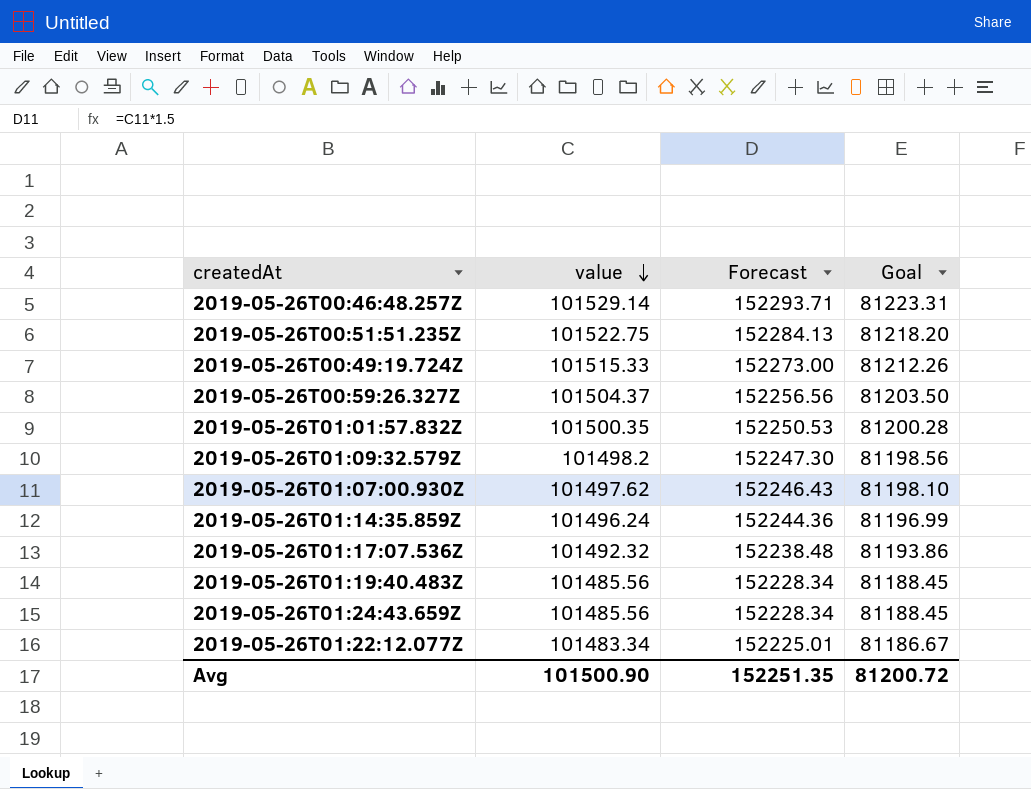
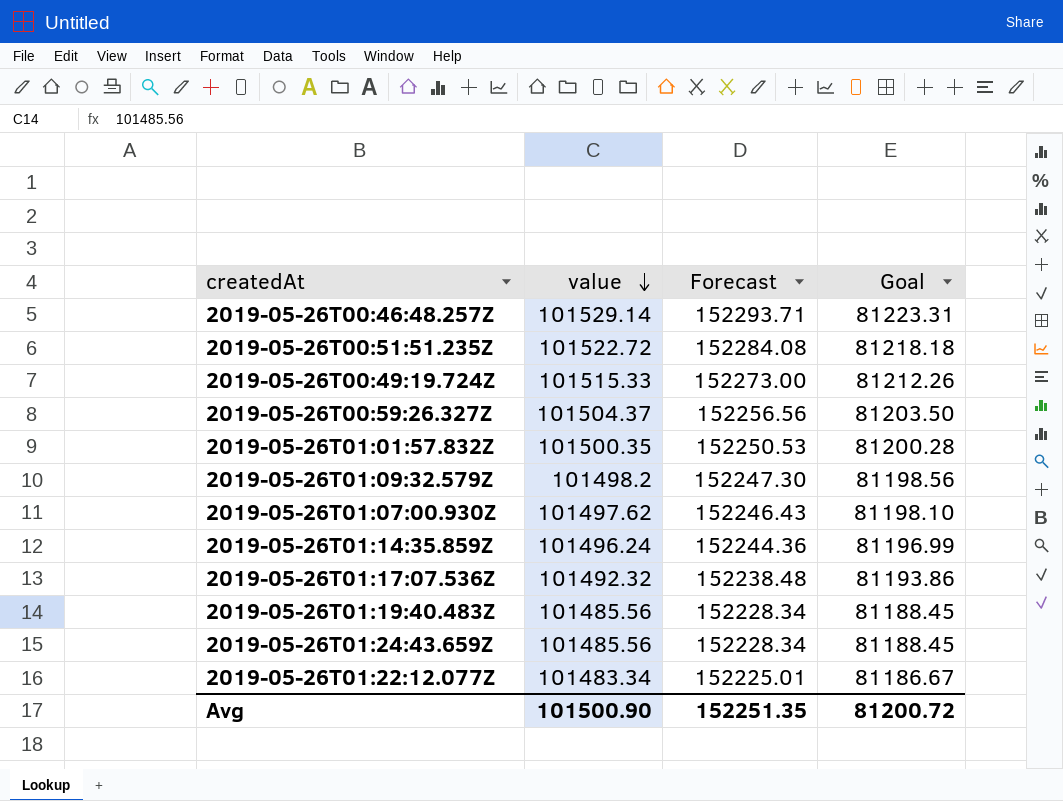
2019-05-26T00:51:51.235Z | value: 101522.75 -> 101522.72
2019-05-26T00:51:51.235Z | Forecast: 152284.13 -> 152284.08
2019-05-26T00:51:51.235Z | Goal: 81218.20 -> 81218.18

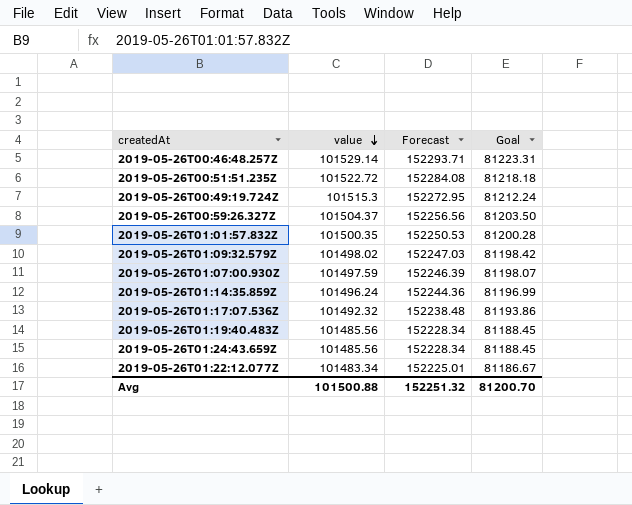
2019-05-26T00:49:19.724Z | value: 101515.33 -> 101515.3
2019-05-26T00:49:19.724Z | Forecast: 152273.00 -> 152272.95
2019-05-26T00:49:19.724Z | Goal: 81212.26 -> 81212.24
2019-05-26T01:09:32.579Z | value: 101498.2 -> 101498.02
2019-05-26T01:09:32.579Z | Forecast: 152247.30 -> 152247.03
2019-05-26T01:09:32.579Z | Goal: 81198.56 -> 81198.42
2019-05-26T01:07:00.930Z | value: 101497.62 -> 101497.59
2019-05-26T01:07:00.930Z | Forecast: 152246.43 -> 152246.39
2019-05-26T01:07:00.930Z | Goal: 81198.10 -> 81198.07
Avg | value: 101500.90 -> 101500.88
Avg | Forecast: 152251.35 -> 152251.32
Avg | Goal: 81200.72 -> 81200.70

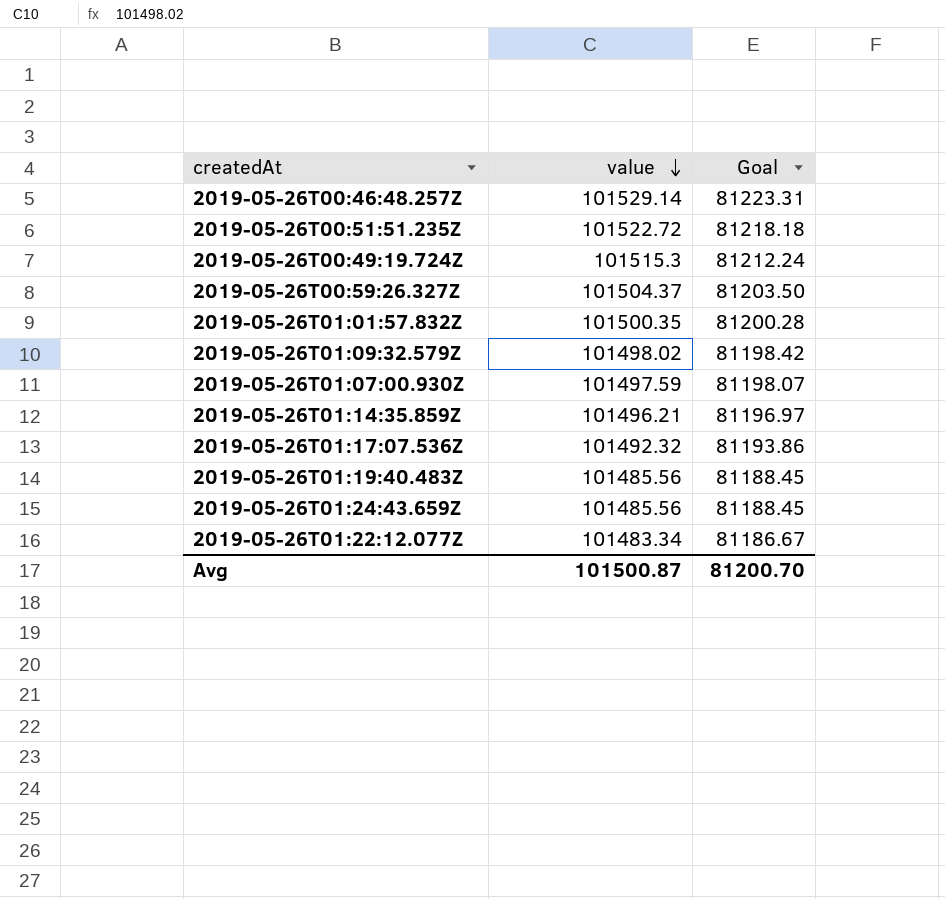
column Forecast | formula: [value] * 1.5 -> none
2019-05-26T01:14:35.859Z | value: 101496.24 -> 101496.21
2019-05-26T01:14:35.859Z | Goal: 81196.99 -> 81196.97
Avg | value: 101500.88 -> 101500.87

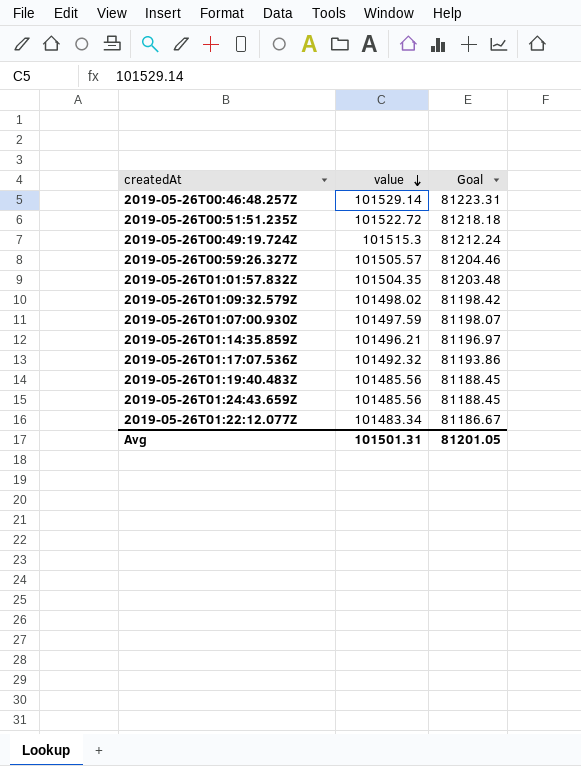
2019-05-26T00:59:26.327Z | value: 101504.37 -> 101505.57
2019-05-26T00:59:26.327Z | Goal: 81203.50 -> 81204.46
2019-05-26T01:01:57.832Z | value: 101500.35 -> 101504.35
2019-05-26T01:01:57.832Z | Goal: 81200.28 -> 81203.48
Avg | value: 101500.87 -> 101501.31
Avg | Goal: 81200.70 -> 81201.05

